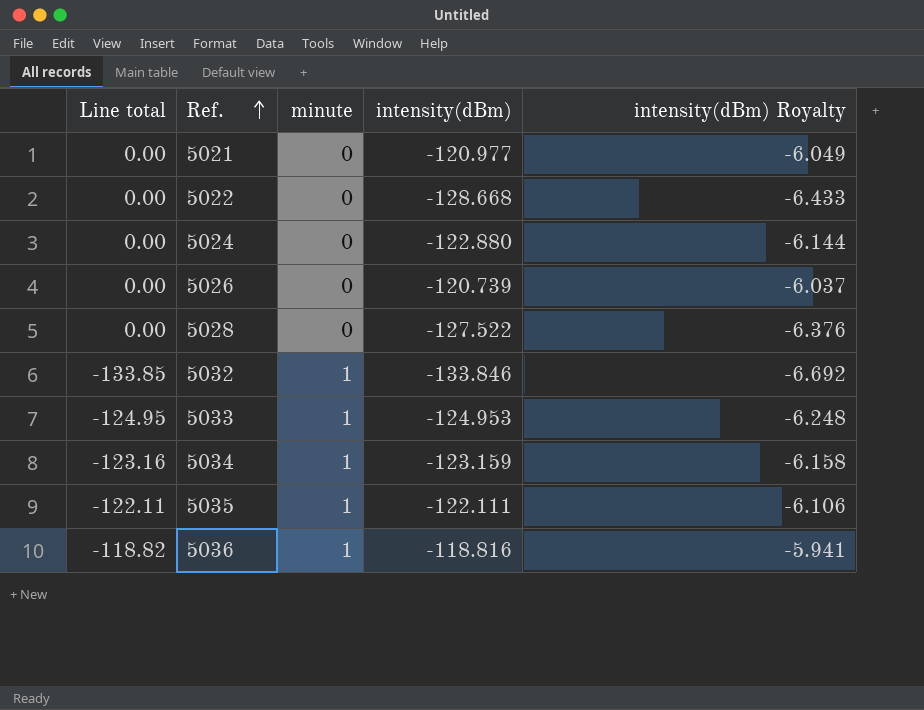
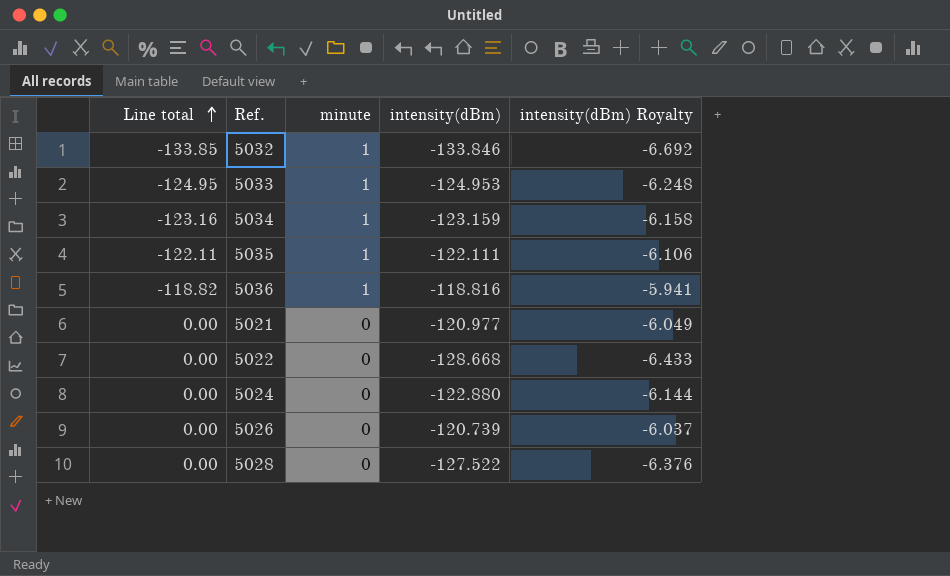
row order: Ref. ascending -> Line total ascending

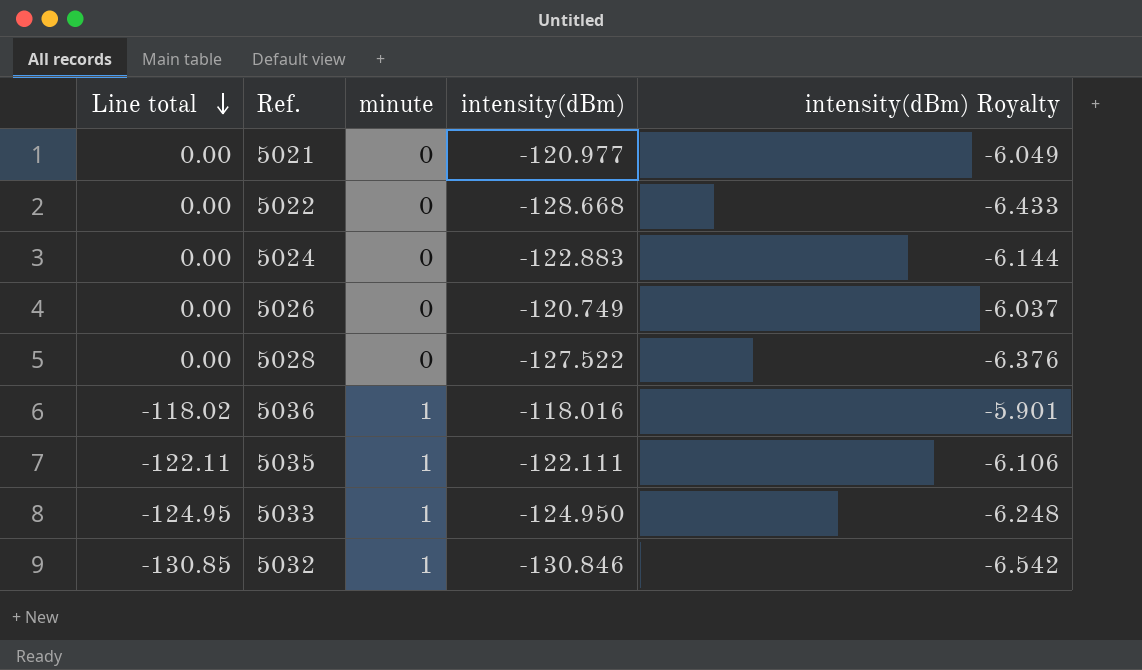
row order: Line total ascending -> Line total descending
row 5034: -123.16 | 1 | -123.159 | -6.158 -> none
5024 | intensity(dBm): -122.880 -> -122.883
5026 | intensity(dBm): -120.739 -> -120.749
5036 | Line total: -118.82 -> -118.02
5036 | intensity(dBm): -118.816 -> -118.016
5036 | intensity(dBm) Royalty: -5.941 -> -5.901
5033 | intensity(dBm): -124.953 -> -124.950
5032 | Line total: -133.85 -> -130.85
5032 | intensity(dBm): -133.846 -> -130.846
5032 | intensity(dBm) Royalty: -6.692 -> -6.542

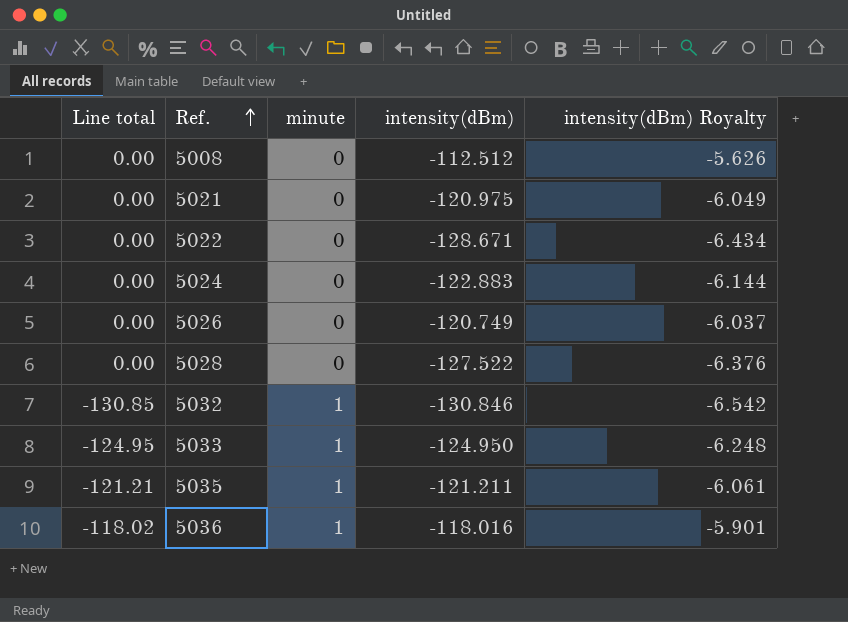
row order: Line total descending -> Ref. ascending
row 5008: none -> 0.00 | 0 | -112.512 | -5.626
5021 | intensity(dBm): -120.977 -> -120.975
5022 | intensity(dBm): -128.668 -> -128.671
5022 | intensity(dBm) Royalty: -6.433 -> -6.434
5035 | Line total: -122.11 -> -121.21
5035 | intensity(dBm): -122.111 -> -121.211
5035 | intensity(dBm) Royalty: -6.106 -> -6.061

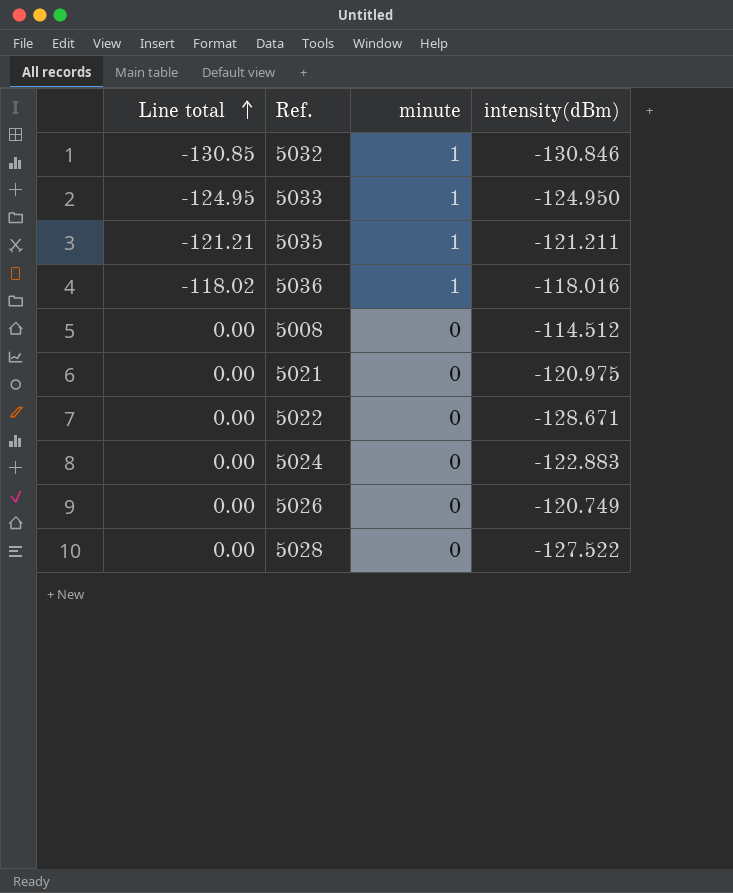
row order: Ref. ascending -> Line total ascending
column intensity(dBm) Royalty | formula: [intensity(dBm)] * 0.05 -> none
5008 | intensity(dBm): -112.512 -> -114.512

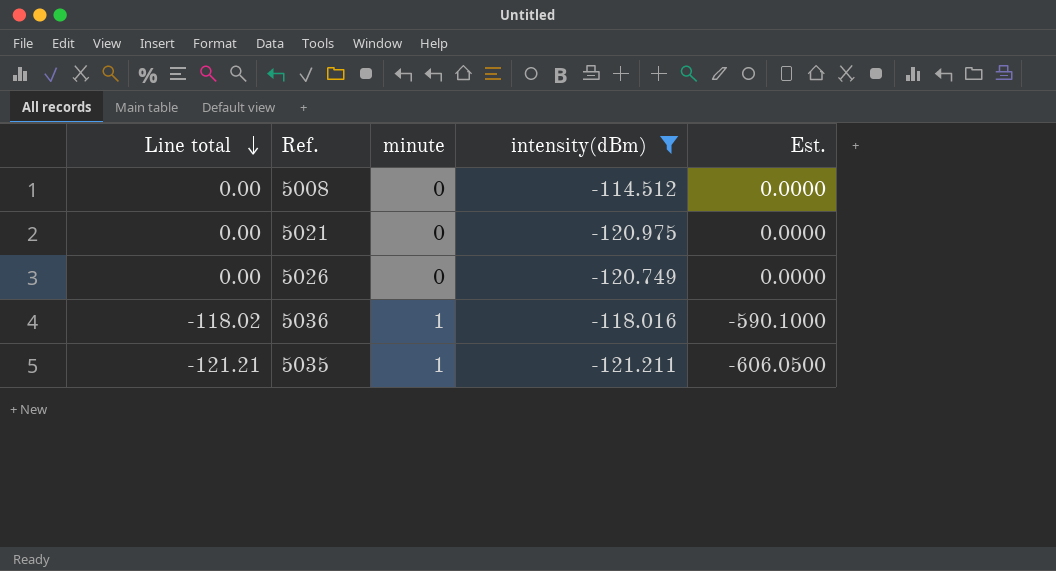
filter: none -> intensity(dBm) >= -121.211
row order: Line total ascending -> Line total descending
column Est. | formula: none -> [Line total] * 5

